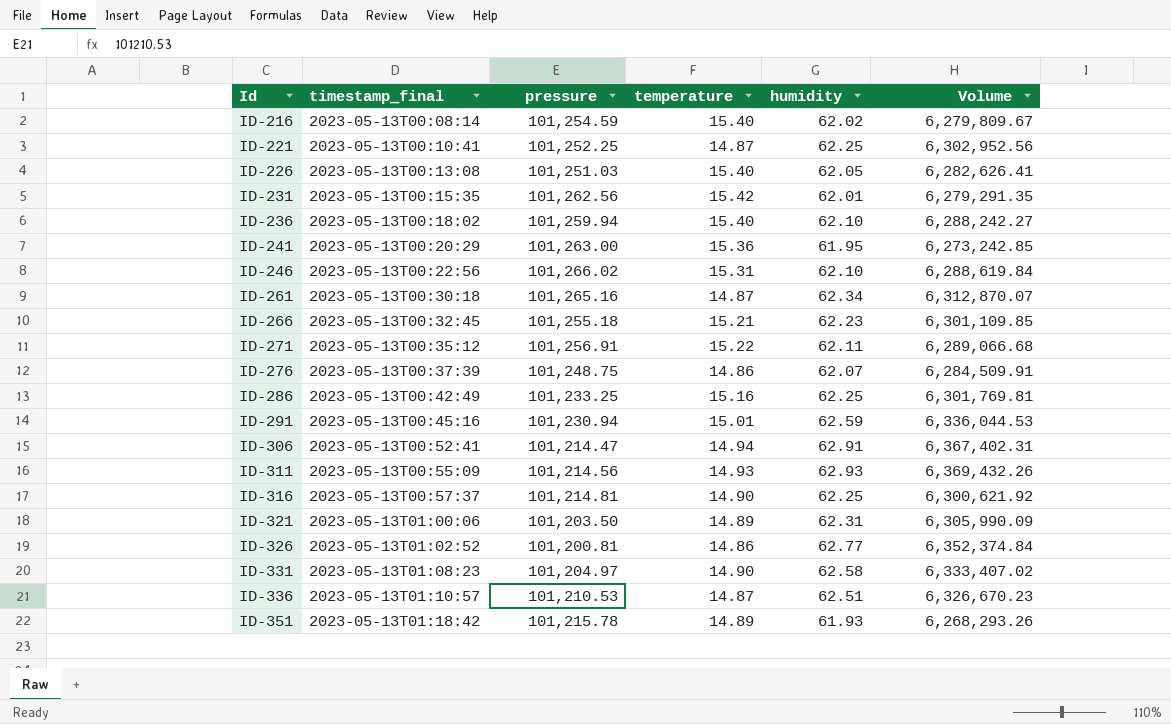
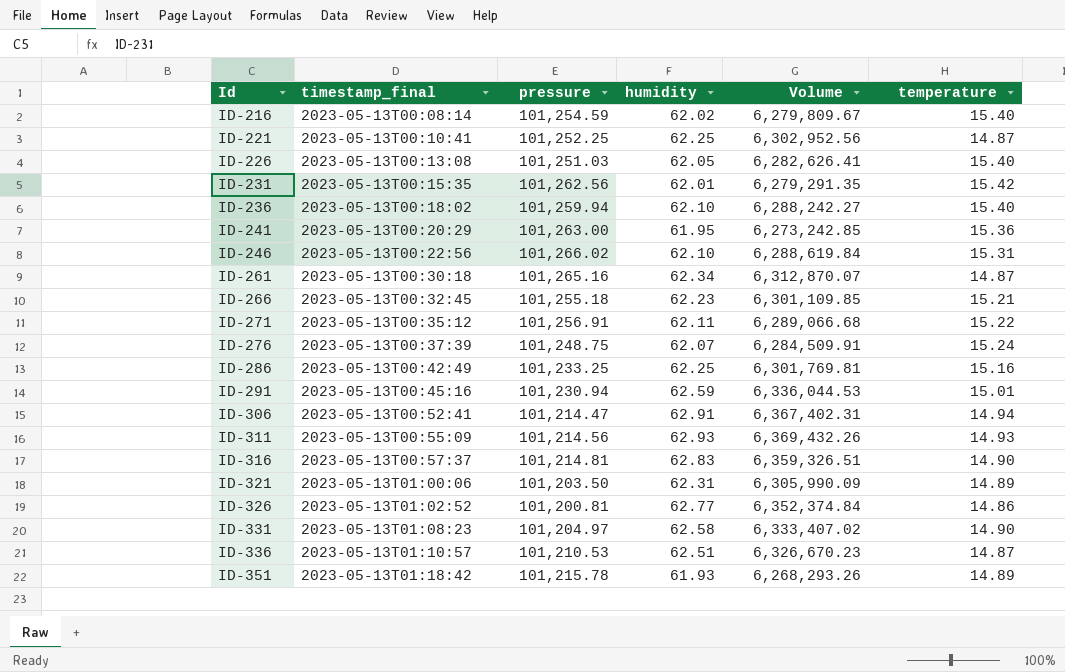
column temperature | position: 4 -> 6
ID-276 | temperature: 14.86 -> 15.24
ID-316 | humidity: 62.25 -> 62.83
ID-316 | Volume: 6,300,621.92 -> 6,359,326.51

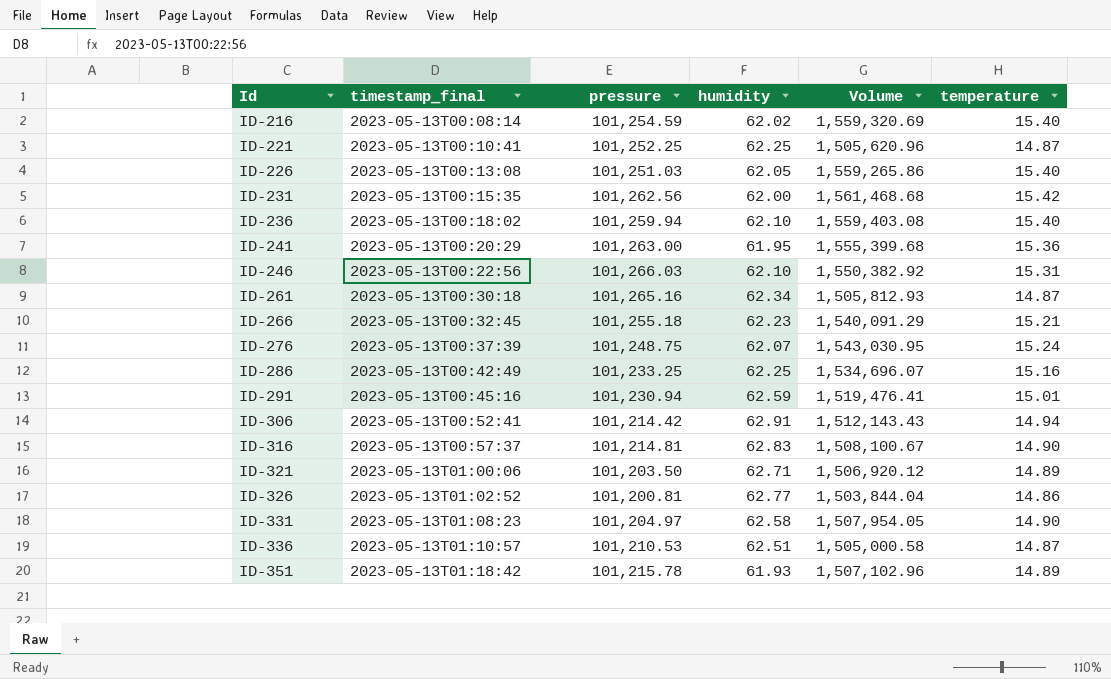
column Volume | formula: [pressure] * [humidity] -> [pressure] * [temperature]
row ID-271: 2023-05-13T00:35:12 | 101,256.91 | 62.11 | 6,289,066.68 | 15.22 -> none
row ID-311: 2023-05-13T00:55:09 | 101,214.56 | 62.93 | 6,369,432.26 | 14.93 -> none
ID-231 | humidity: 62.01 -> 62.00
ID-246 | pressure: 101,266.02 -> 101,266.03
ID-306 | pressure: 101,214.47 -> 101,214.42
ID-321 | humidity: 62.31 -> 62.71

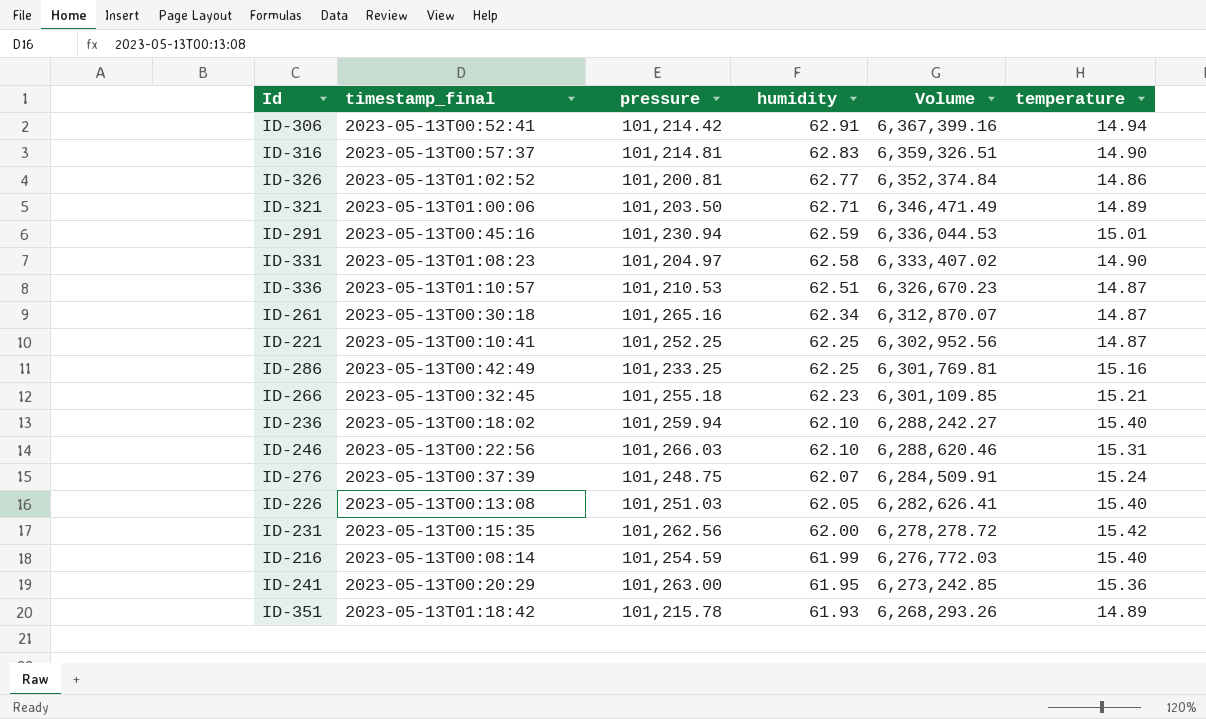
row order: Id ascending -> humidity descending
column Volume | formula: [pressure] * [temperature] -> [pressure] * [humidity]
ID-216 | humidity: 62.02 -> 61.99

